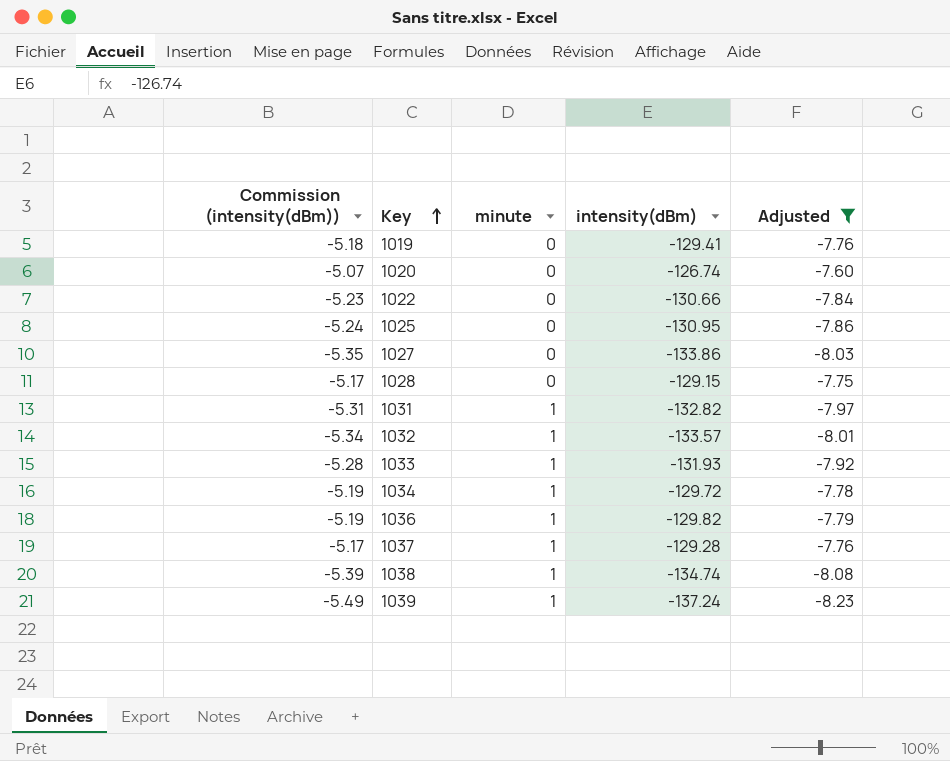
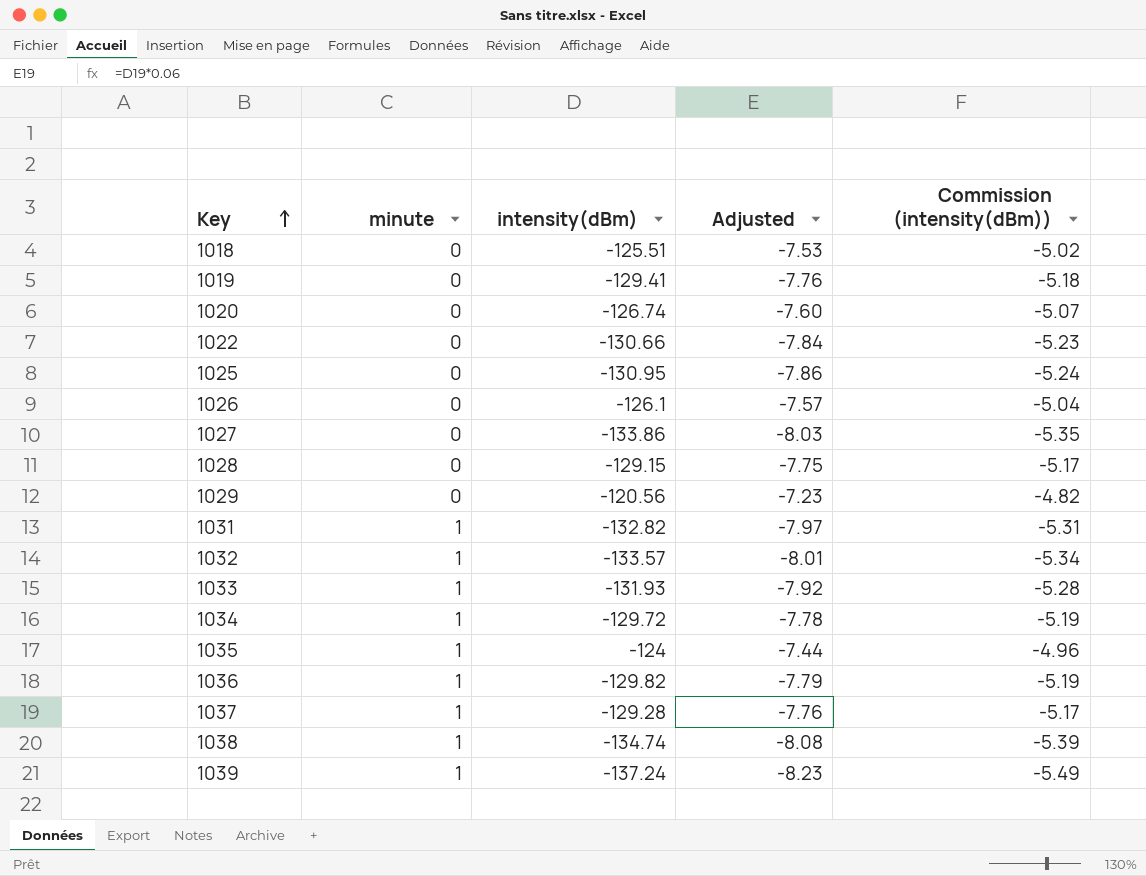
filter: Adjusted <= -7.60 -> none
column Commission (intensity(dBm)) | position: 1 -> 5

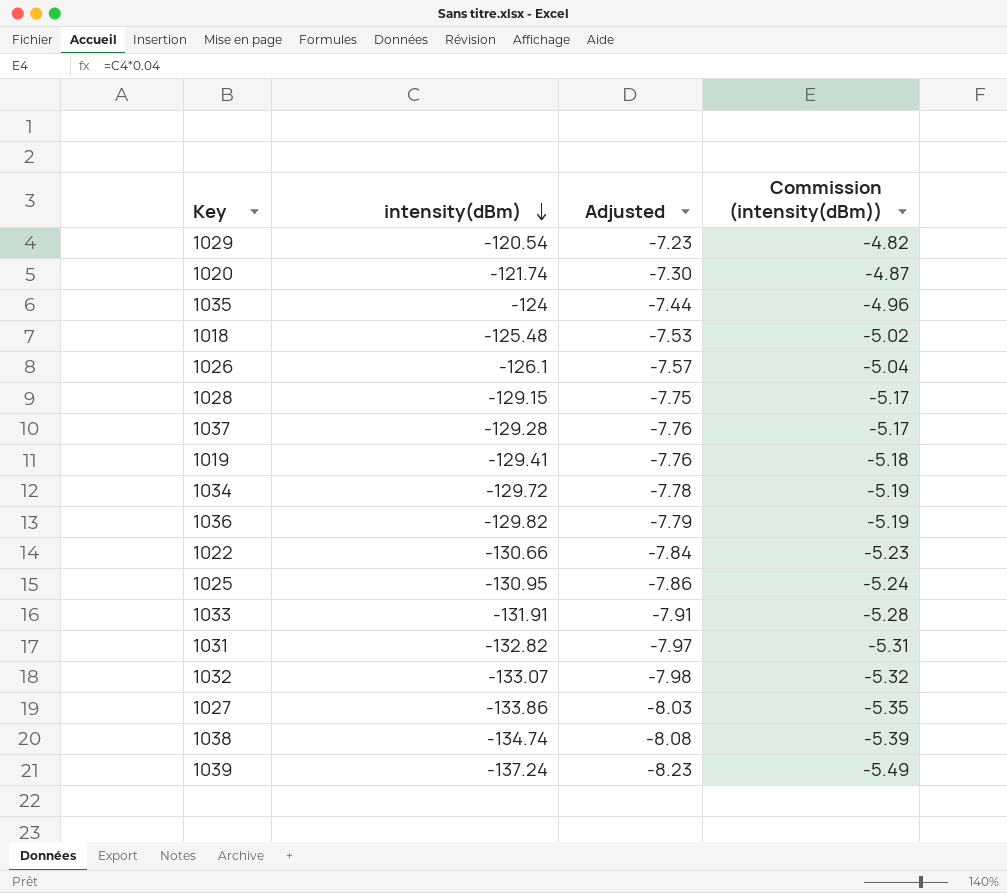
row order: Key ascending -> intensity(dBm) descending
column minute | position: 2 -> none
1029 | intensity(dBm): -120.56 -> -120.54
1020 | intensity(dBm): -126.74 -> -121.74
1020 | Adjusted: -7.60 -> -7.30
1020 | Commission (intensity(dBm)): -5.07 -> -4.87
1018 | intensity(dBm): -125.51 -> -125.48
1033 | intensity(dBm): -131.93 -> -131.91
1033 | Adjusted: -7.92 -> -7.91
1032 | intensity(dBm): -133.57 -> -133.07
1032 | Adjusted: -8.01 -> -7.98
1032 | Commission (intensity(dBm)): -5.34 -> -5.32

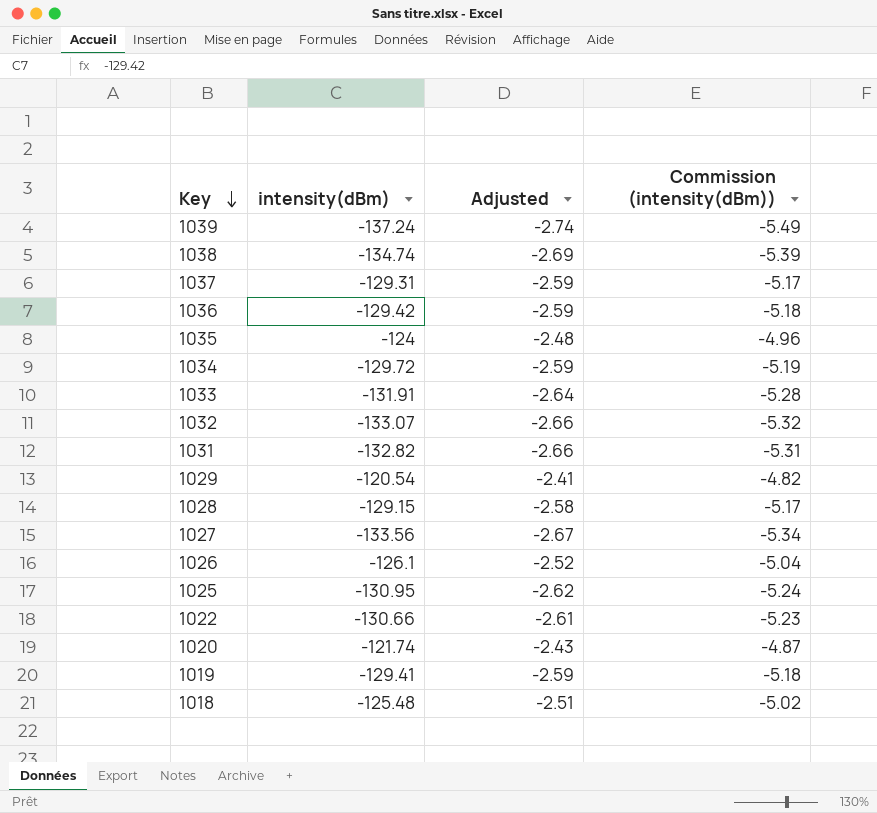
row order: intensity(dBm) descending -> Key descending
column Adjusted | formula: [intensity(dBm)] * 0.06 -> [intensity(dBm)] * 0.02
1037 | intensity(dBm): -129.28 -> -129.31
1036 | intensity(dBm): -129.82 -> -129.42
1036 | Commission (intensity(dBm)): -5.19 -> -5.18
1027 | intensity(dBm): -133.86 -> -133.56
1027 | Commission (intensity(dBm)): -5.35 -> -5.34

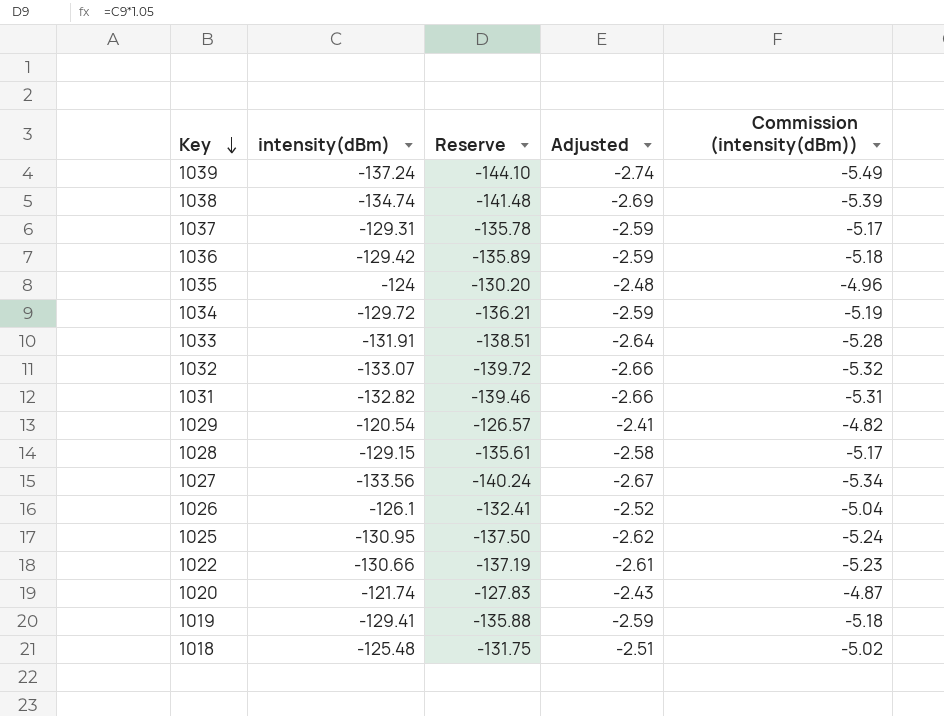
column Reserve | formula: none -> [intensity(dBm)] * 1.05

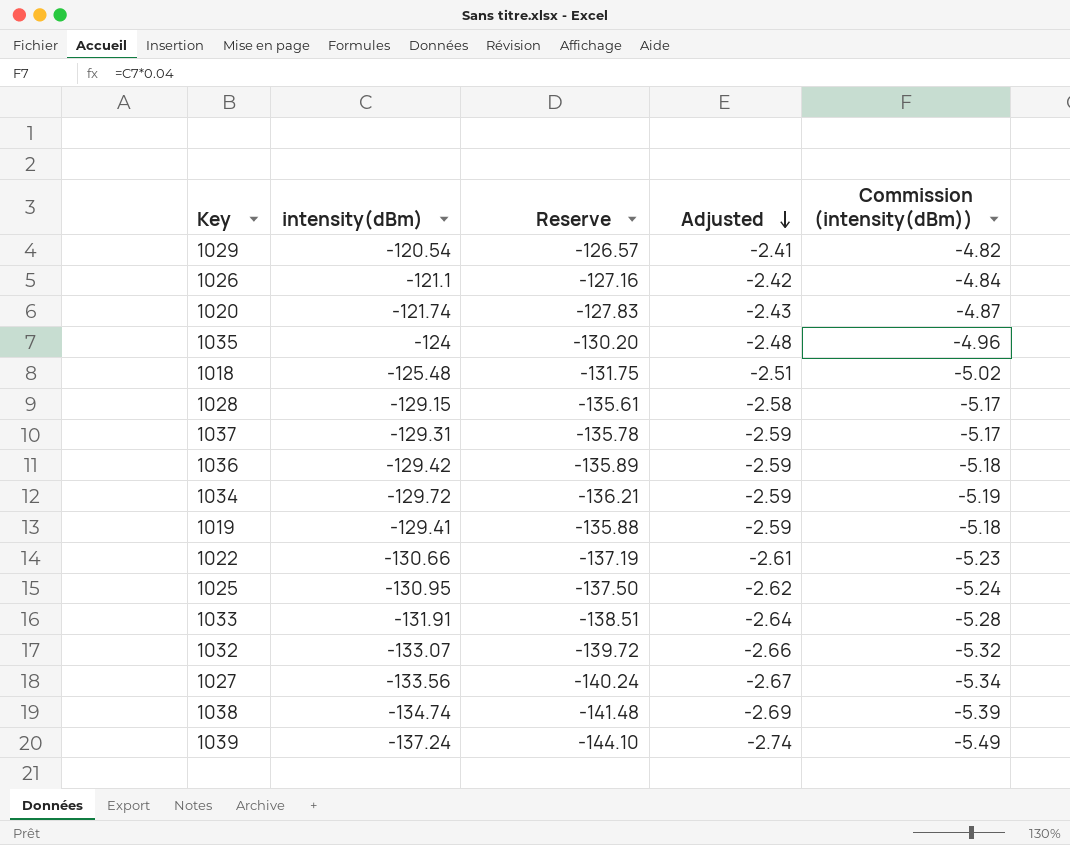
row order: Key descending -> Adjusted descending
row 1031: -132.82 | -139.46 | -2.66 | -5.31 -> none
1026 | intensity(dBm): -126.1 -> -121.1
1026 | Reserve: -132.41 -> -127.16
1026 | Adjusted: -2.52 -> -2.42
1026 | Commission (intensity(dBm)): -5.04 -> -4.84

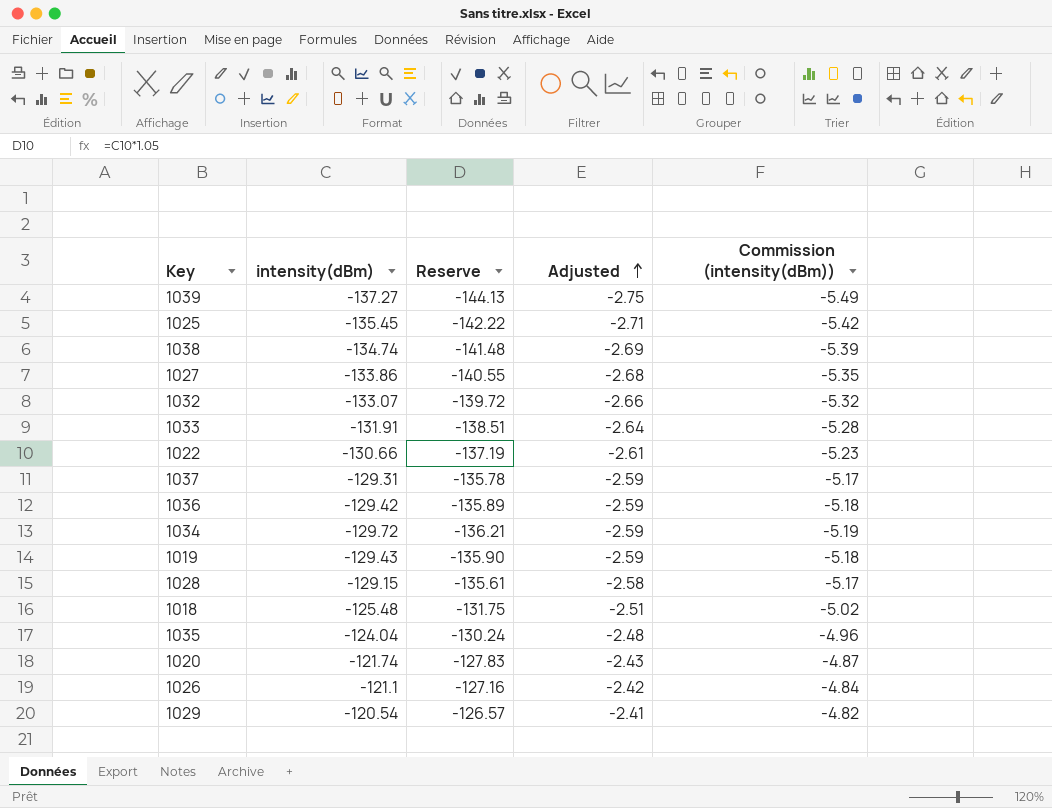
row order: Adjusted descending -> Adjusted ascending
1039 | intensity(dBm): -137.24 -> -137.27
1039 | Reserve: -144.10 -> -144.13
1039 | Adjusted: -2.74 -> -2.75
1025 | intensity(dBm): -130.95 -> -135.45
1025 | Reserve: -137.50 -> -142.22
1025 | Adjusted: -2.62 -> -2.71
1025 | Commission (intensity(dBm)): -5.24 -> -5.42
1027 | intensity(dBm): -133.56 -> -133.86
1027 | Reserve: -140.24 -> -140.55
1027 | Adjusted: -2.67 -> -2.68
1027 | Commission (intensity(dBm)): -5.34 -> -5.35
1019 | intensity(dBm): -129.41 -> -129.43
1019 | Reserve: -135.88 -> -135.90
1035 | intensity(dBm): -124 -> -124.04
1035 | Reserve: -130.20 -> -130.24

